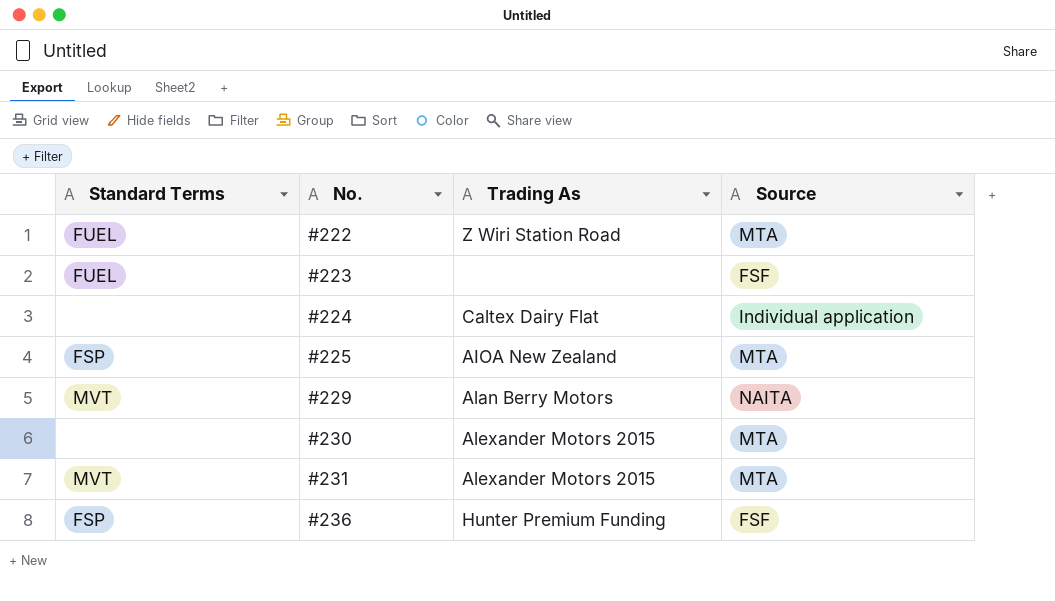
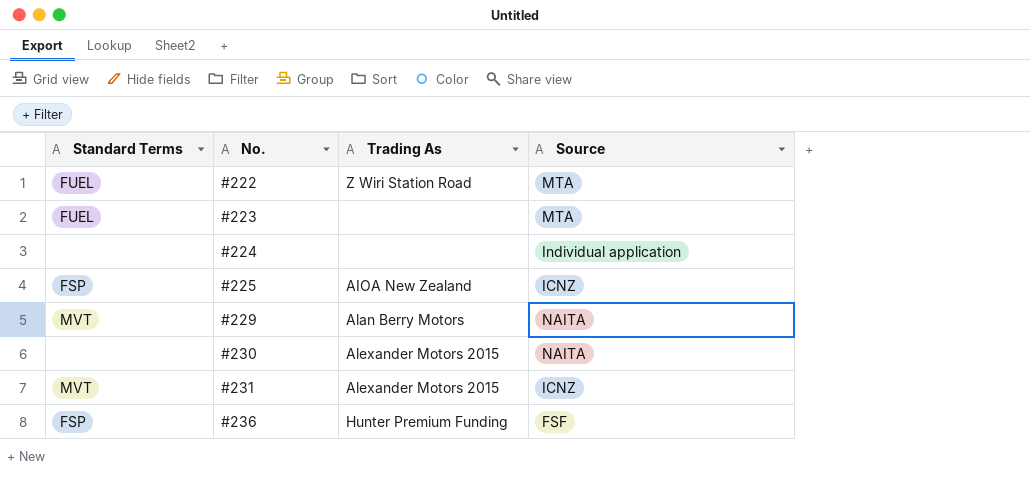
#223 | Source: FSF -> MTA
#224 | Trading As: Caltex Dairy Flat -> none
#225 | Source: MTA -> ICNZ
#230 | Source: MTA -> NAITA
#231 | Source: MTA -> ICNZ

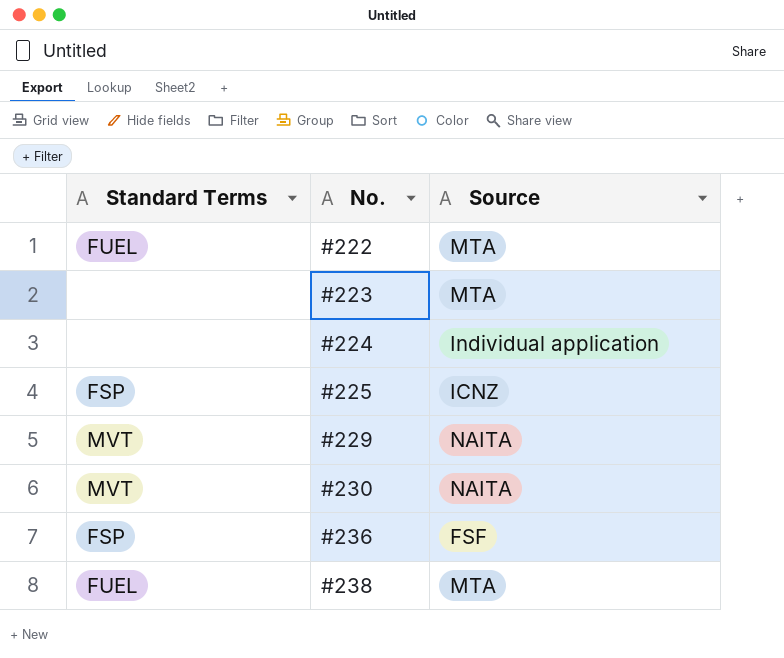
column Trading As | position: 3 -> none
row #231: MVT | Alexander Motors 2015 | ICNZ -> none
#223 | Standard Terms: FUEL -> none
#230 | Standard Terms: none -> MVT
row #238: none -> FUEL | MTA

